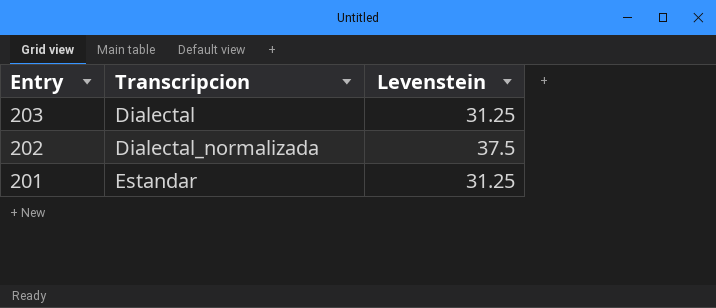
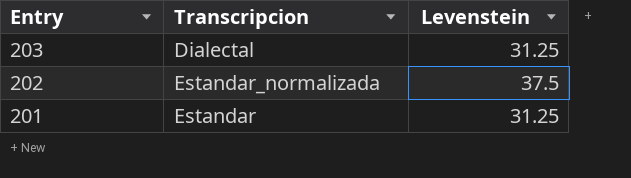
202 | Transcripcion: Dialectal_normalizada -> Estandar_normalizada

